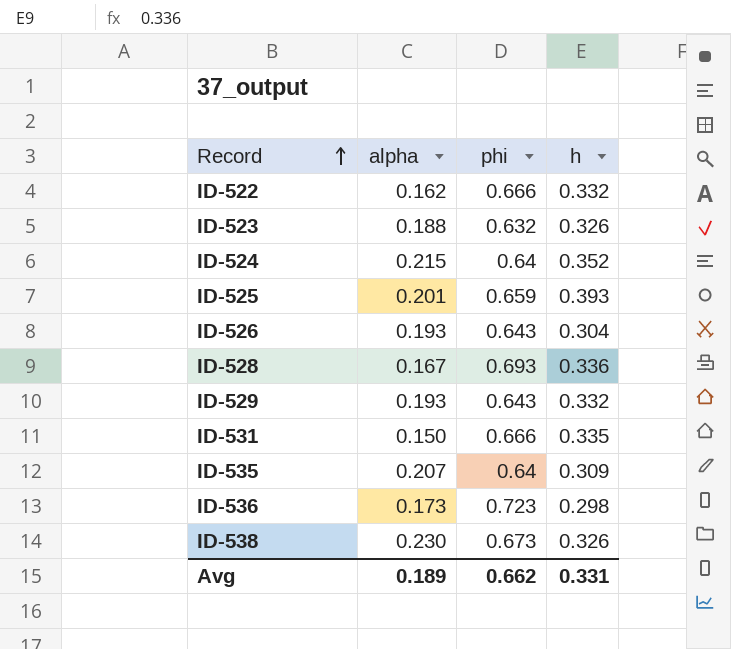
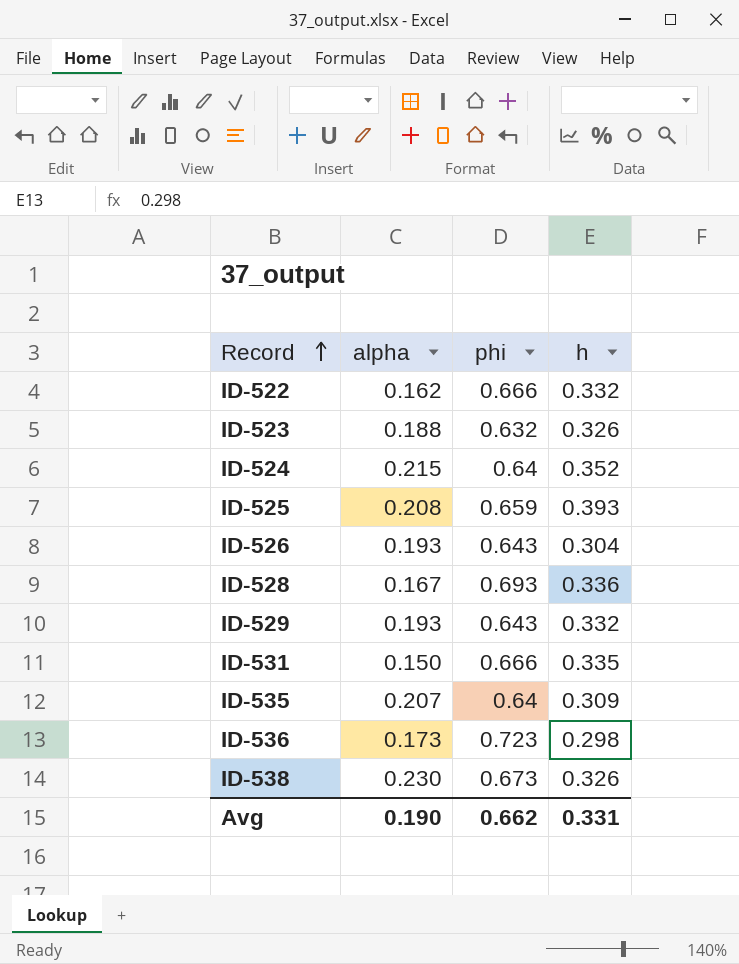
ID-525 | alpha: 0.201 -> 0.208
Avg | alpha: 0.189 -> 0.190

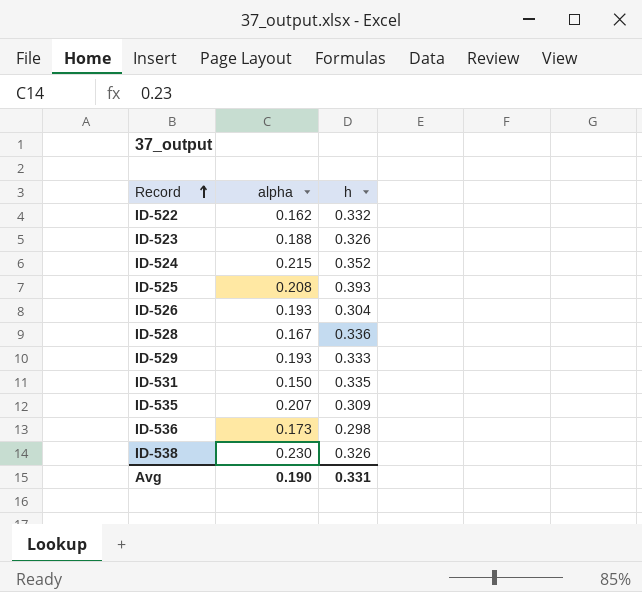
column phi | position: 3 -> none
ID-529 | h: 0.332 -> 0.333

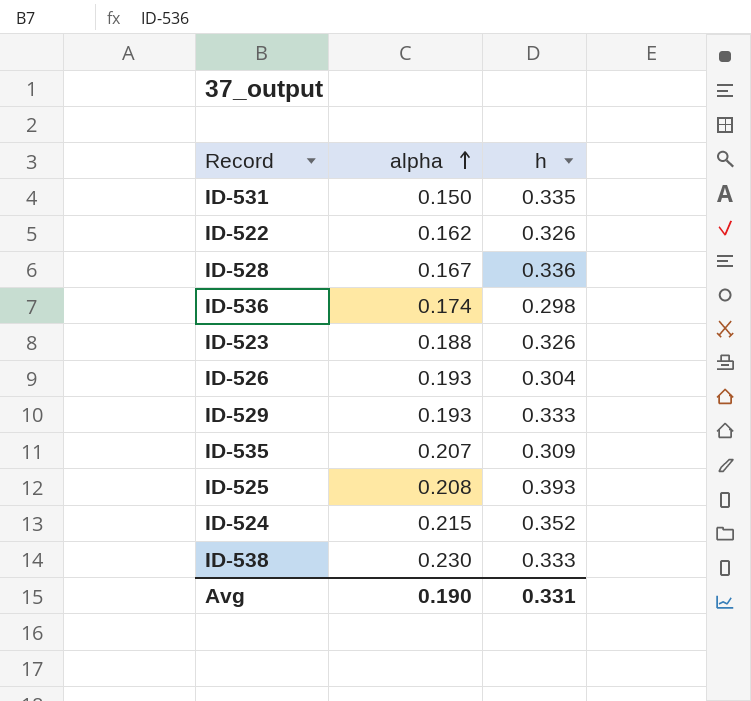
row order: Record ascending -> alpha ascending
ID-522 | h: 0.332 -> 0.326
ID-536 | alpha: 0.173 -> 0.174
ID-538 | h: 0.326 -> 0.333

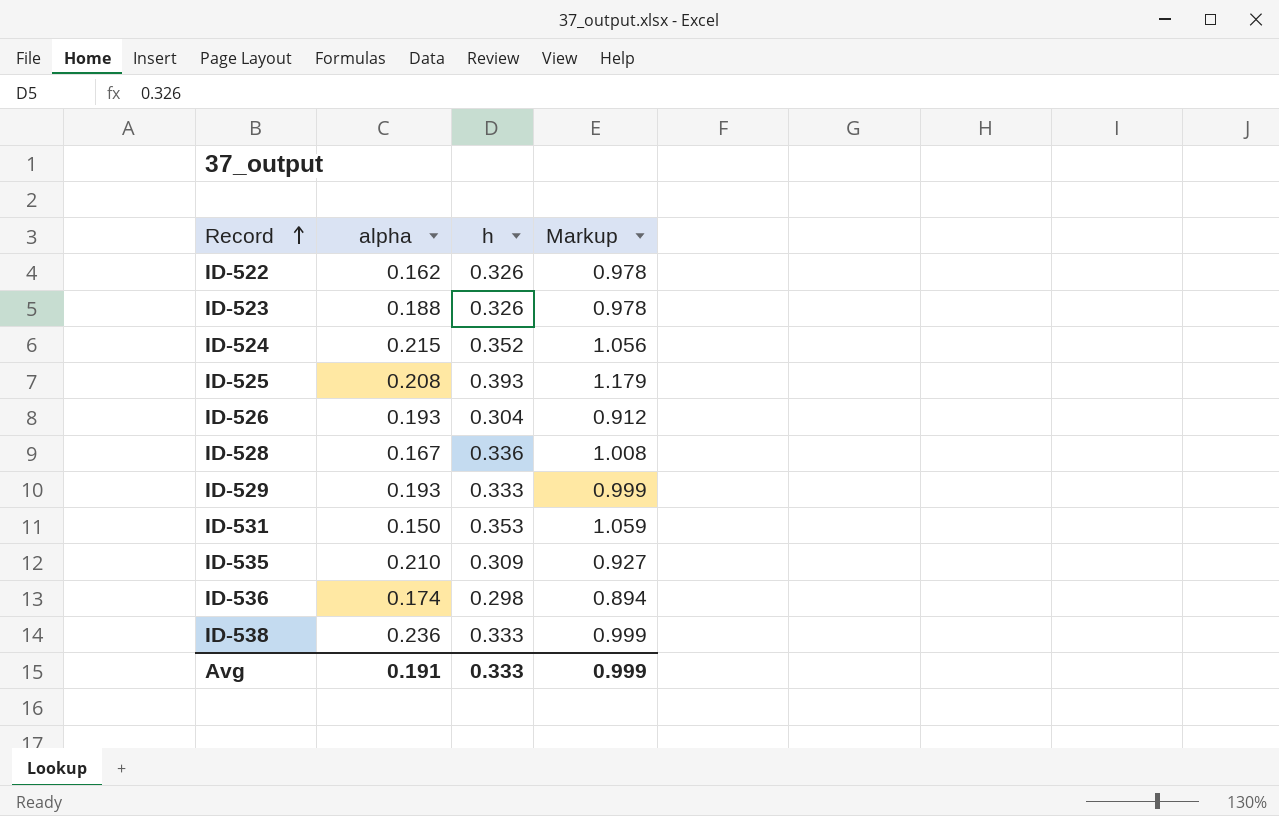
row order: alpha ascending -> Record ascending
column Markup | formula: none -> [h] * 3
ID-531 | h: 0.335 -> 0.353
ID-535 | alpha: 0.207 -> 0.210
ID-538 | alpha: 0.230 -> 0.236
Avg | alpha: 0.190 -> 0.191
Avg | h: 0.331 -> 0.333

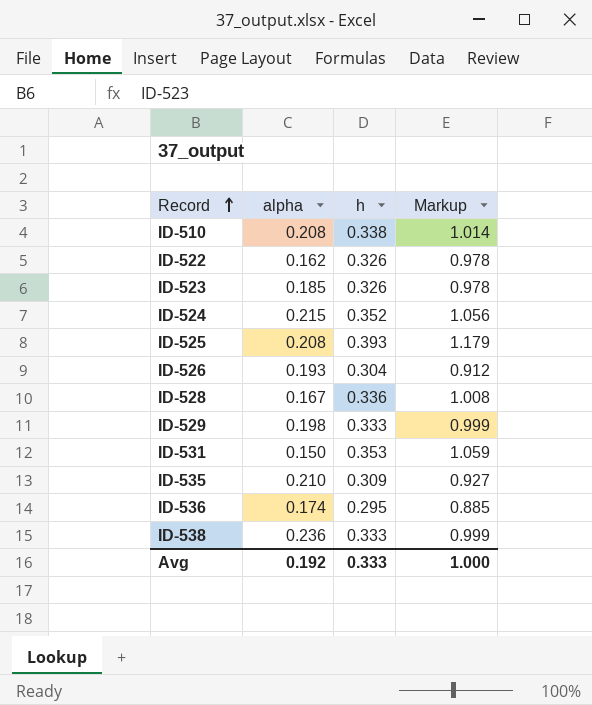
row ID-510: none -> 0.208 | 0.338 | 1.014
ID-523 | alpha: 0.188 -> 0.185
ID-529 | alpha: 0.193 -> 0.198
ID-536 | h: 0.298 -> 0.295
ID-536 | Markup: 0.894 -> 0.885
Avg | alpha: 0.191 -> 0.192
Avg | Markup: 0.999 -> 1.000

